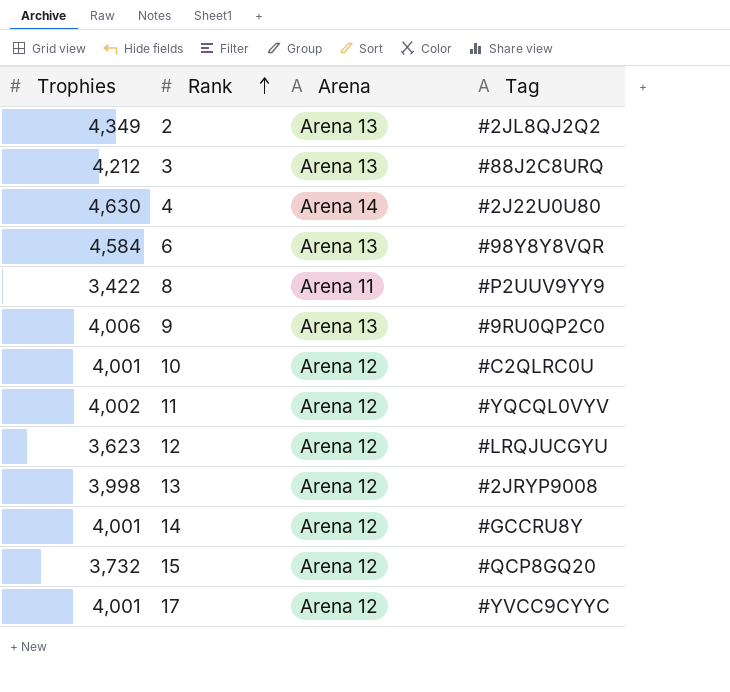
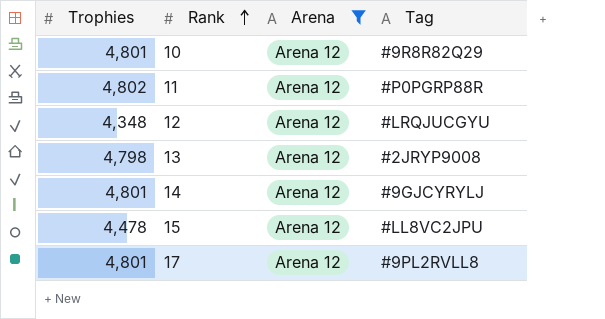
filter: none -> Arena = Arena 12
10 | Trophies: 4,001 -> 4,801
10 | Tag: #C2QLRC0U -> #9R8R82Q29
11 | Trophies: 4,002 -> 4,802
11 | Tag: #YQCQL0VYV -> #P0PGRP88R
12 | Trophies: 3,623 -> 4,348
13 | Trophies: 3,998 -> 4,798
14 | Trophies: 4,001 -> 4,801
14 | Tag: #GCCRU8Y -> #9GJCYRYLJ
15 | Trophies: 3,732 -> 4,478
15 | Tag: #QCP8GQ20 -> #LL8VC2JPU
17 | Trophies: 4,001 -> 4,801
17 | Tag: #YVCC9CYYC -> #9PL2RVLL8

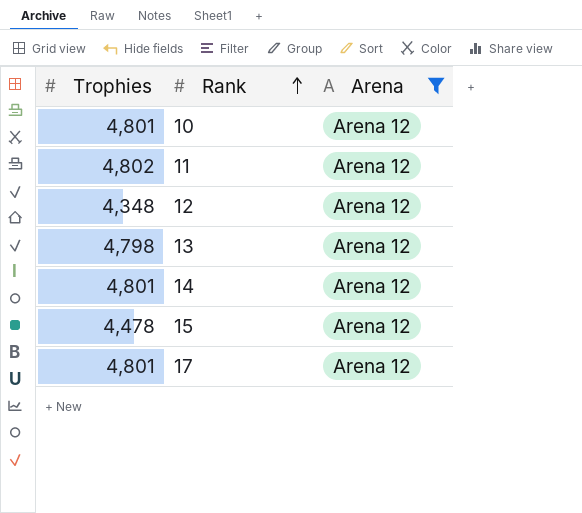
column Tag | position: 4 -> none

